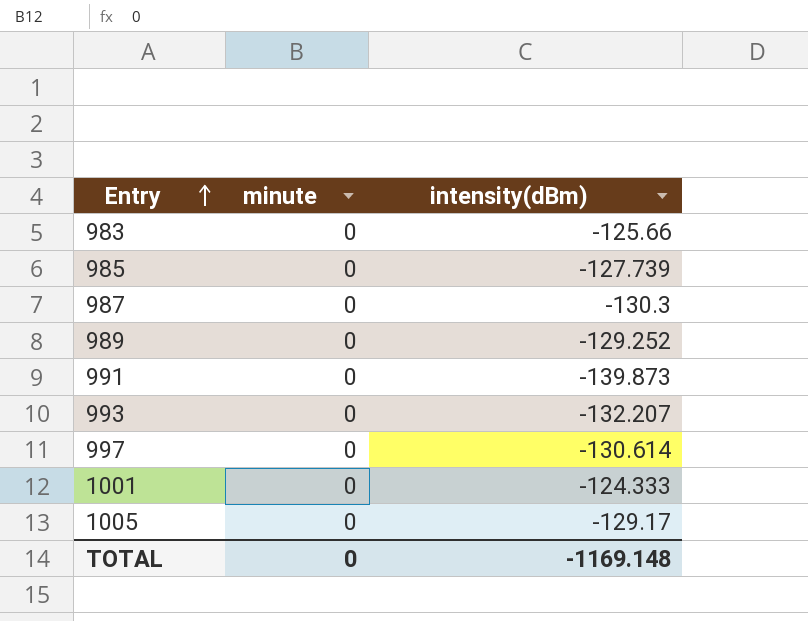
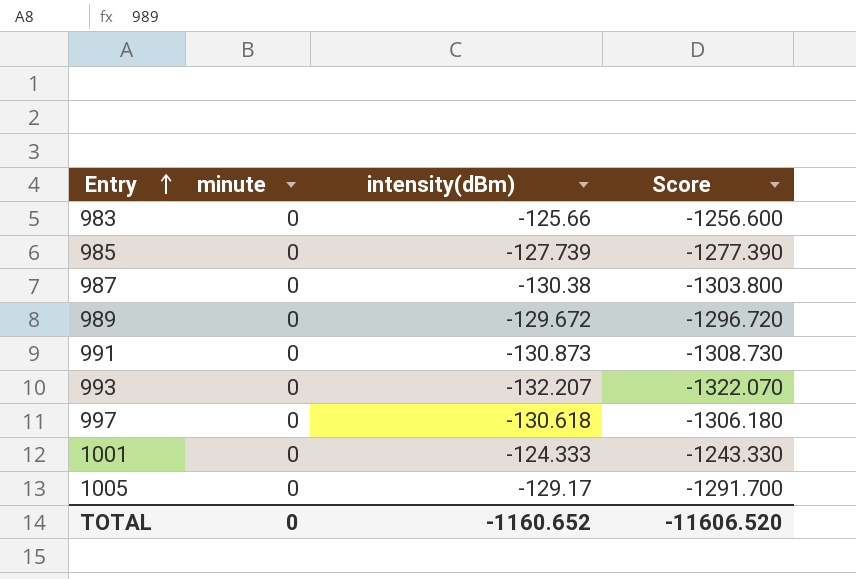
column Score | formula: none -> [intensity(dBm)] * 10
987 | intensity(dBm): -130.3 -> -130.38
989 | intensity(dBm): -129.252 -> -129.672
991 | intensity(dBm): -139.873 -> -130.873
997 | intensity(dBm): -130.614 -> -130.618
TOTAL | intensity(dBm): -1169.148 -> -1160.652

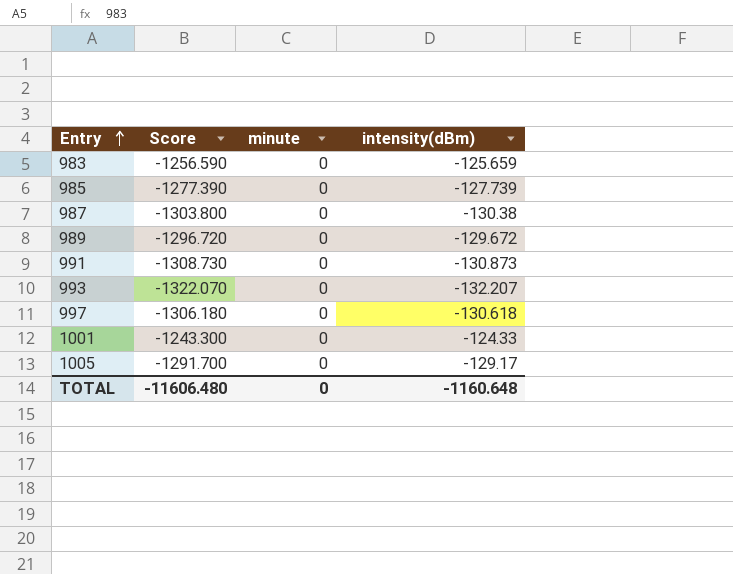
column Score | position: 4 -> 2
983 | Score: -1256.600 -> -1256.590
983 | intensity(dBm): -125.66 -> -125.659
1001 | Score: -1243.330 -> -1243.300
1001 | intensity(dBm): -124.333 -> -124.33
TOTAL | Score: -11606.520 -> -11606.480
TOTAL | intensity(dBm): -1160.652 -> -1160.648

